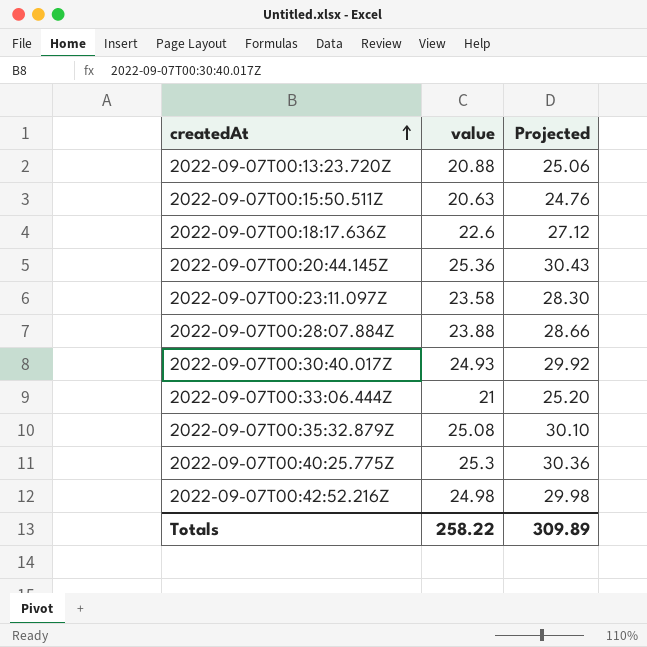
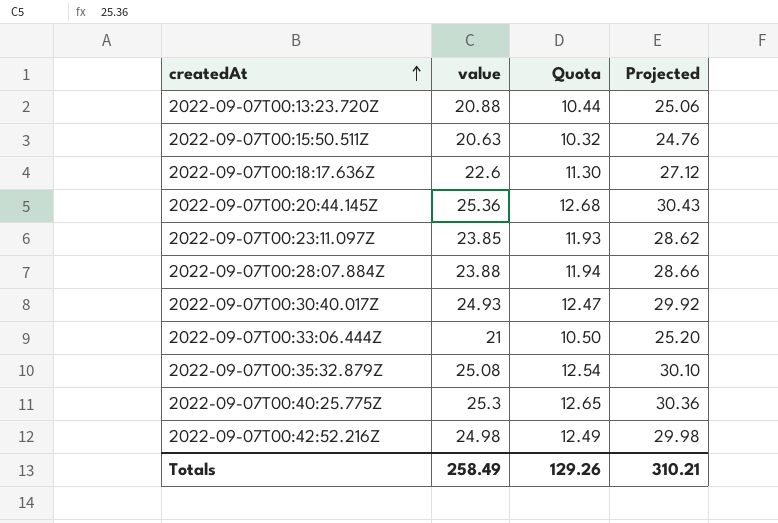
column Quota | formula: none -> [value] * 0.5
2022-09-07T00:23:11.097Z | value: 23.58 -> 23.85
2022-09-07T00:23:11.097Z | Projected: 28.30 -> 28.62
Totals | value: 258.22 -> 258.49
Totals | Projected: 309.89 -> 310.21

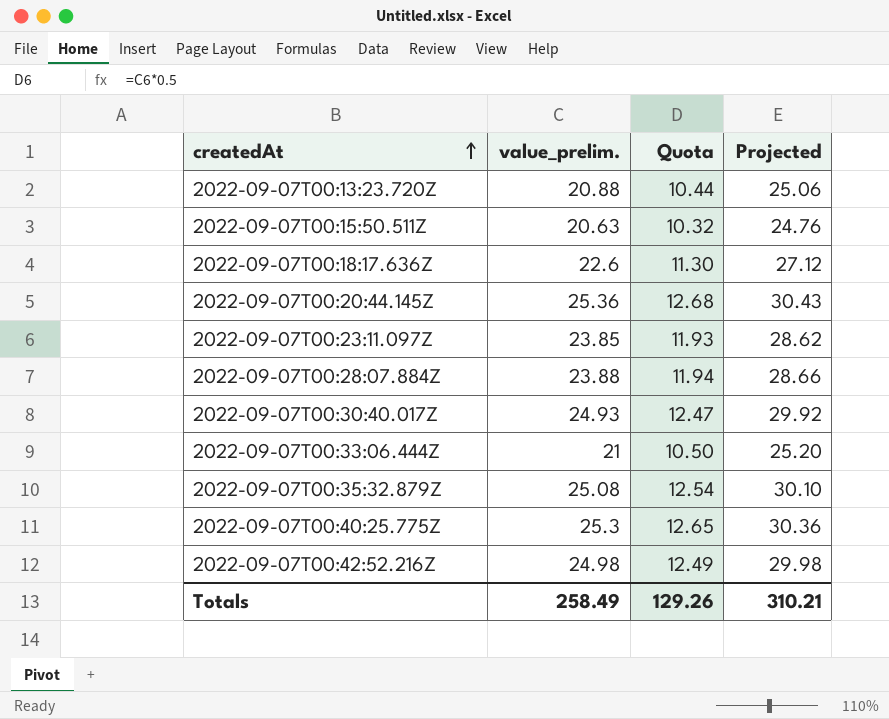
column name: value -> value_prelim.

